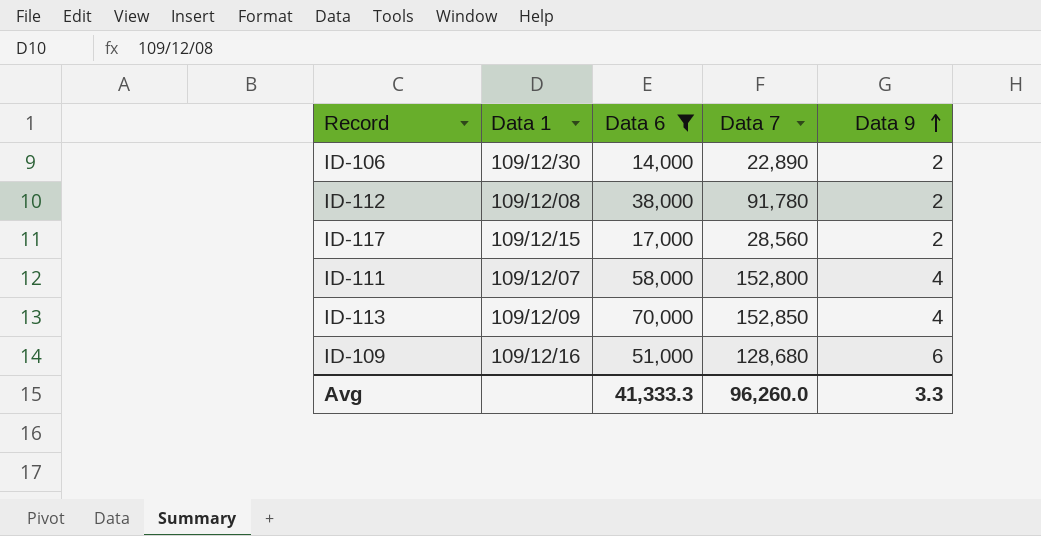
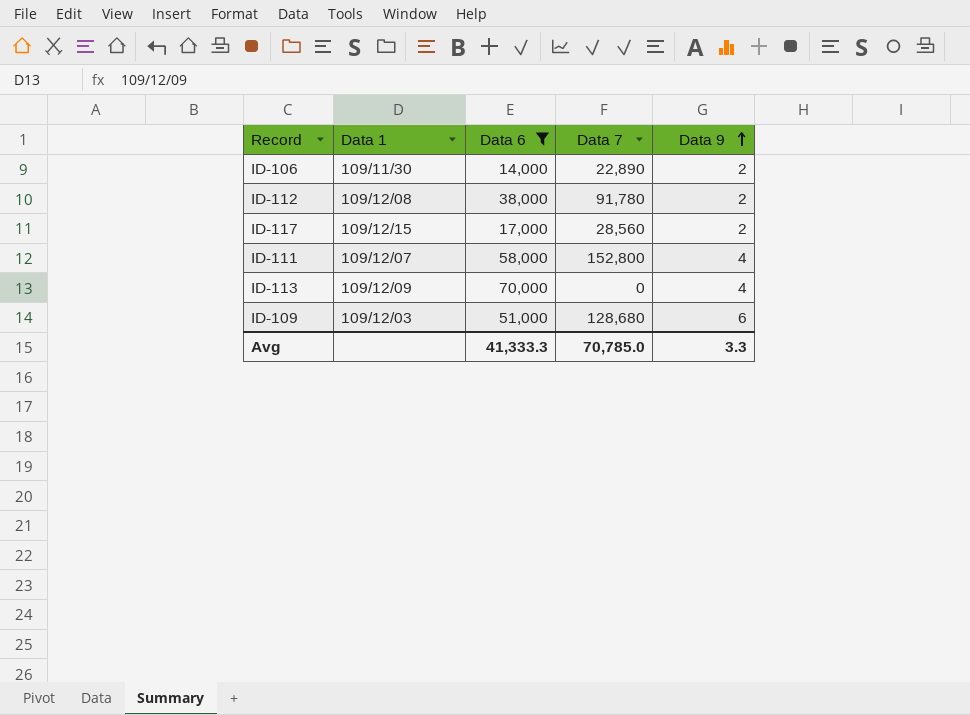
ID-106 | Data 1: 109/12/30 -> 109/11/30
ID-113 | Data 7: 152,850 -> 0
ID-109 | Data 1: 109/12/16 -> 109/12/03
Avg | Data 7: 96,260.0 -> 70,785.0

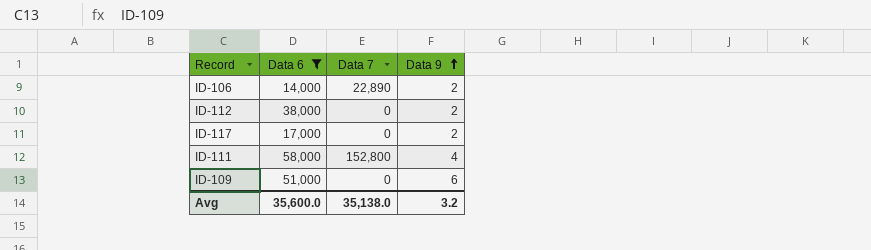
column Data 1 | position: 2 -> none
row ID-113: 109/12/09 | 70,000 | 0 | 4 -> none
ID-112 | Data 7: 91,780 -> 0
ID-117 | Data 7: 28,560 -> 0
ID-109 | Data 7: 128,680 -> 0
Avg | Data 6: 41,333.3 -> 35,600.0
Avg | Data 7: 70,785.0 -> 35,138.0
Avg | Data 9: 3.3 -> 3.2

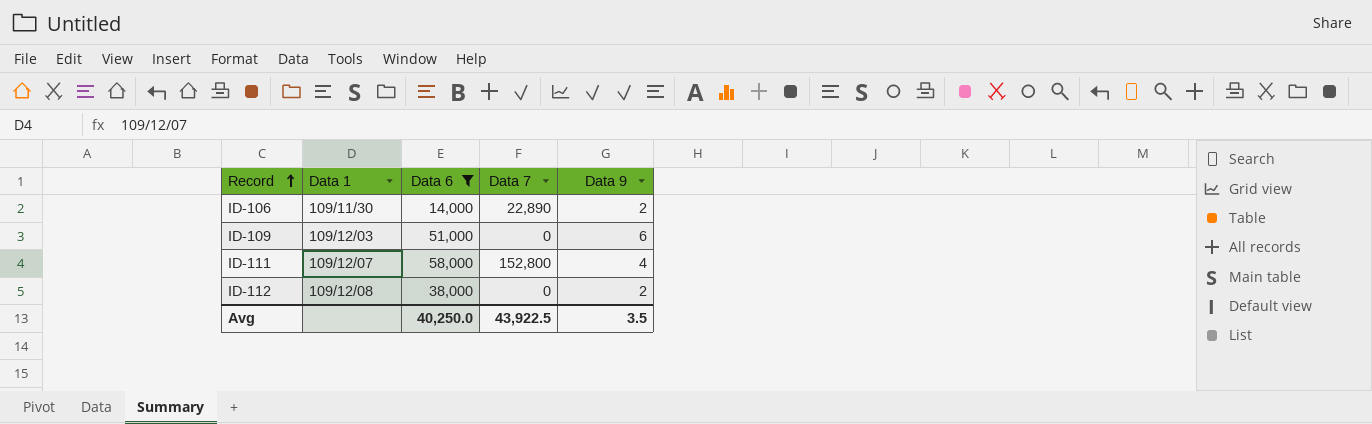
row order: Data 9 ascending -> Record ascending
column Data 1 | position: none -> 2
row ID-117: 17,000 | 0 | 2 -> none
Avg | Data 6: 35,600.0 -> 40,250.0
Avg | Data 7: 35,138.0 -> 43,922.5
Avg | Data 9: 3.2 -> 3.5

